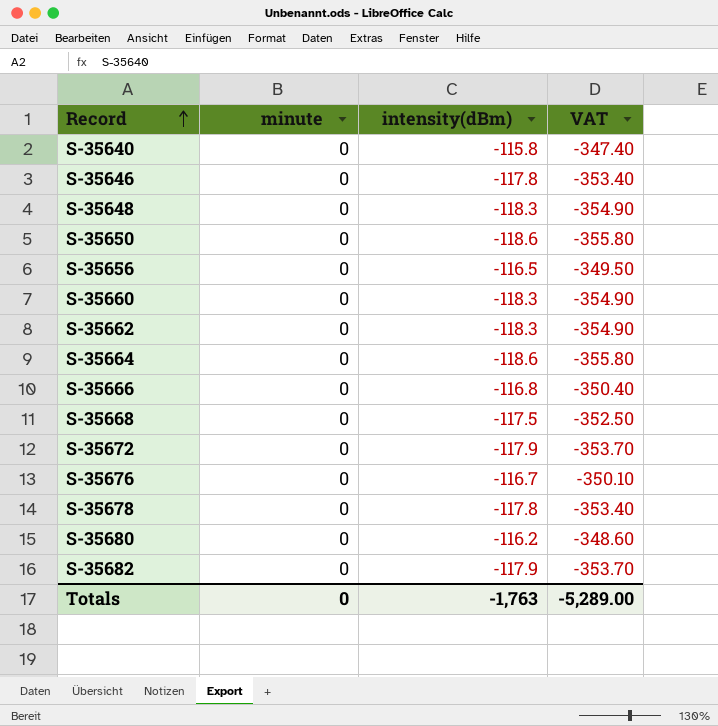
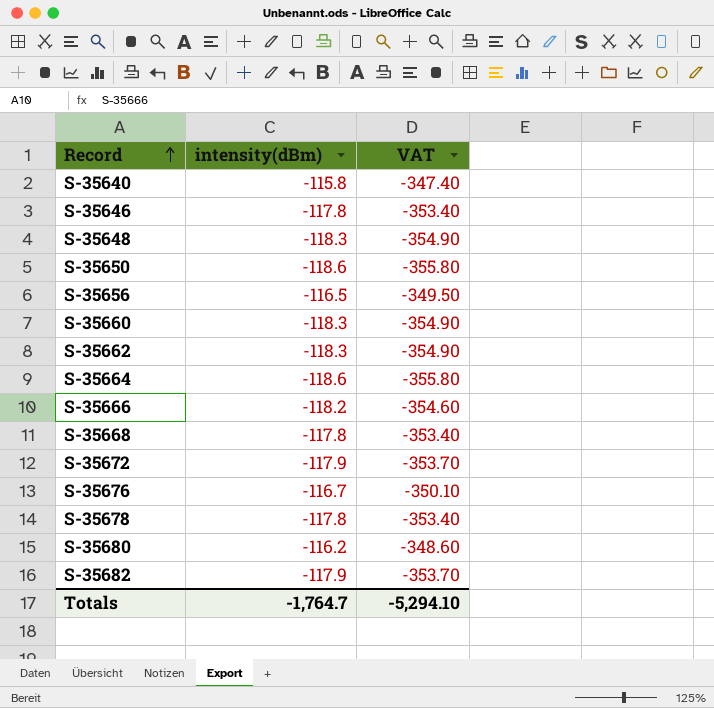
column minute | position: 2 -> none
S-35666 | intensity(dBm): -116.8 -> -118.2
S-35666 | VAT: -350.40 -> -354.60
S-35668 | intensity(dBm): -117.5 -> -117.8
S-35668 | VAT: -352.50 -> -353.40
Totals | intensity(dBm): -1,763 -> -1,764.7
Totals | VAT: -5,289.00 -> -5,294.10

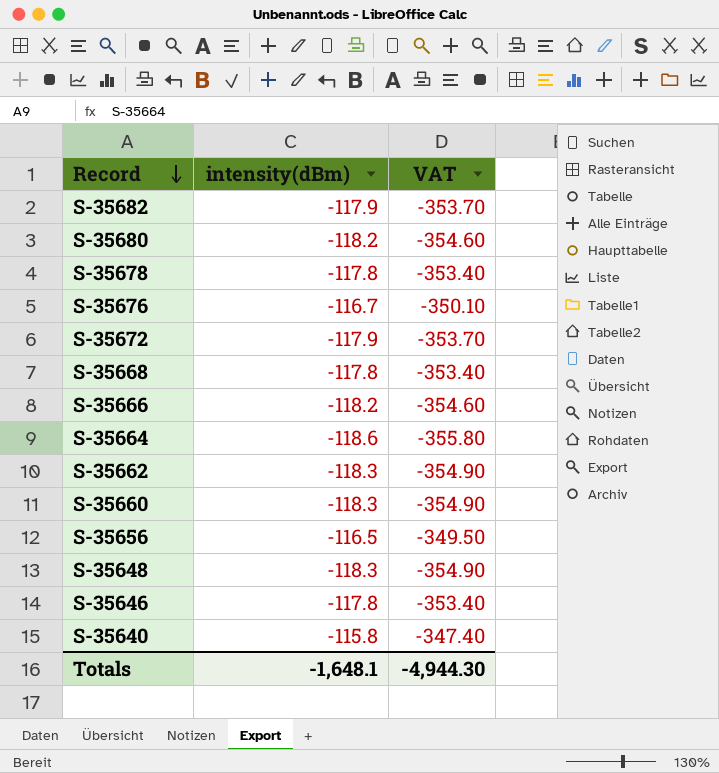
row order: Record ascending -> Record descending
row S-35650: -118.6 | -355.80 -> none
S-35680 | intensity(dBm): -116.2 -> -118.2
S-35680 | VAT: -348.60 -> -354.60
Totals | intensity(dBm): -1,764.7 -> -1,648.1
Totals | VAT: -5,294.10 -> -4,944.30

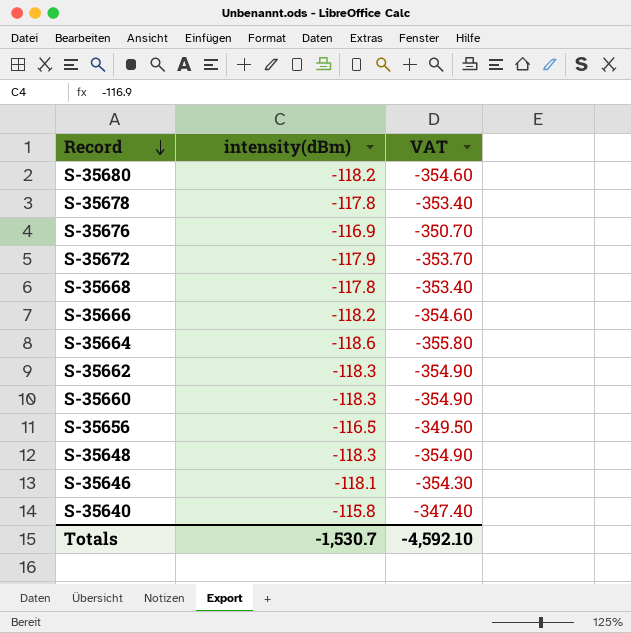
row S-35682: -117.9 | -353.70 -> none
S-35676 | intensity(dBm): -116.7 -> -116.9
S-35676 | VAT: -350.10 -> -350.70
S-35646 | intensity(dBm): -117.8 -> -118.1
S-35646 | VAT: -353.40 -> -354.30
Totals | intensity(dBm): -1,648.1 -> -1,530.7
Totals | VAT: -4,944.30 -> -4,592.10

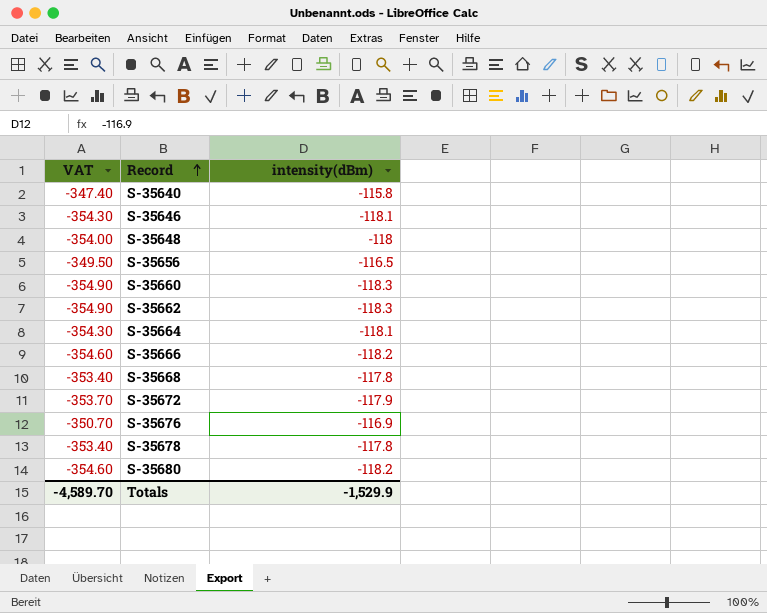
row order: Record descending -> Record ascending
column VAT | position: 3 -> 1
S-35648 | VAT: -354.90 -> -354.00
S-35648 | intensity(dBm): -118.3 -> -118
S-35664 | VAT: -355.80 -> -354.30
S-35664 | intensity(dBm): -118.6 -> -118.1
Totals | VAT: -4,592.10 -> -4,589.70
Totals | intensity(dBm): -1,530.7 -> -1,529.9

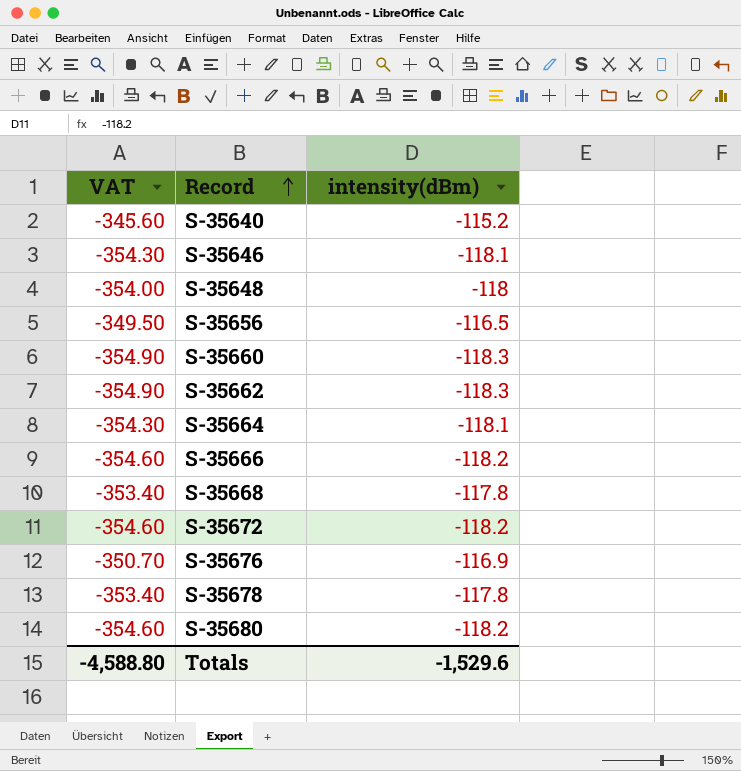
S-35640 | VAT: -347.40 -> -345.60
S-35640 | intensity(dBm): -115.8 -> -115.2
S-35672 | VAT: -353.70 -> -354.60
S-35672 | intensity(dBm): -117.9 -> -118.2
Totals | VAT: -4,589.70 -> -4,588.80
Totals | intensity(dBm): -1,529.9 -> -1,529.6

